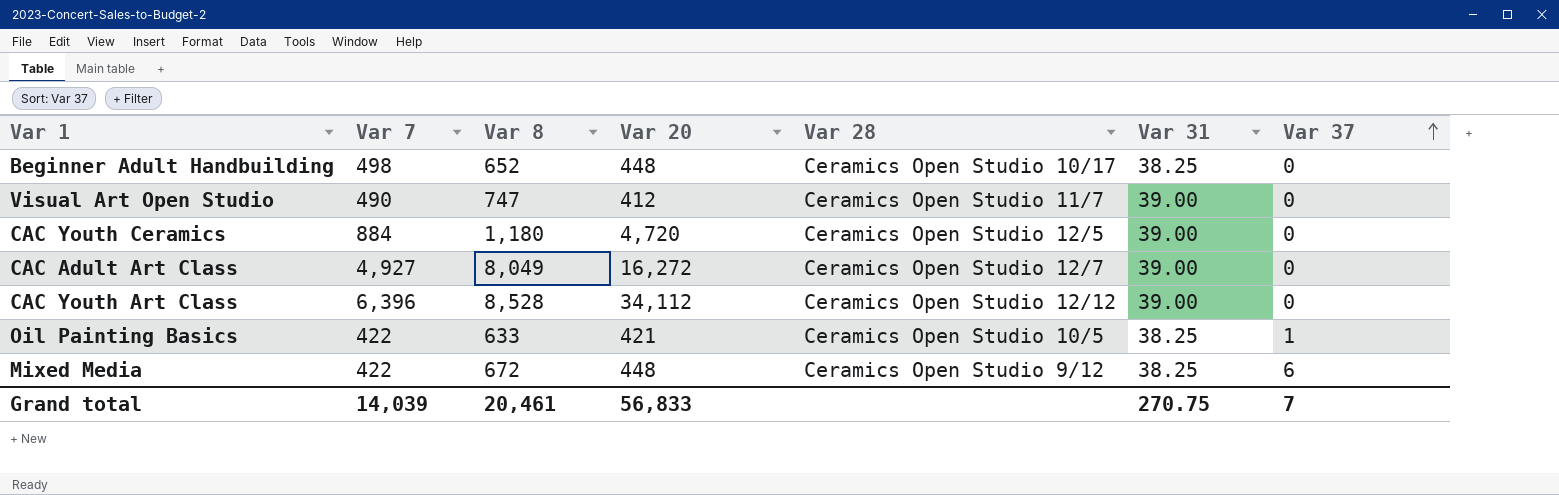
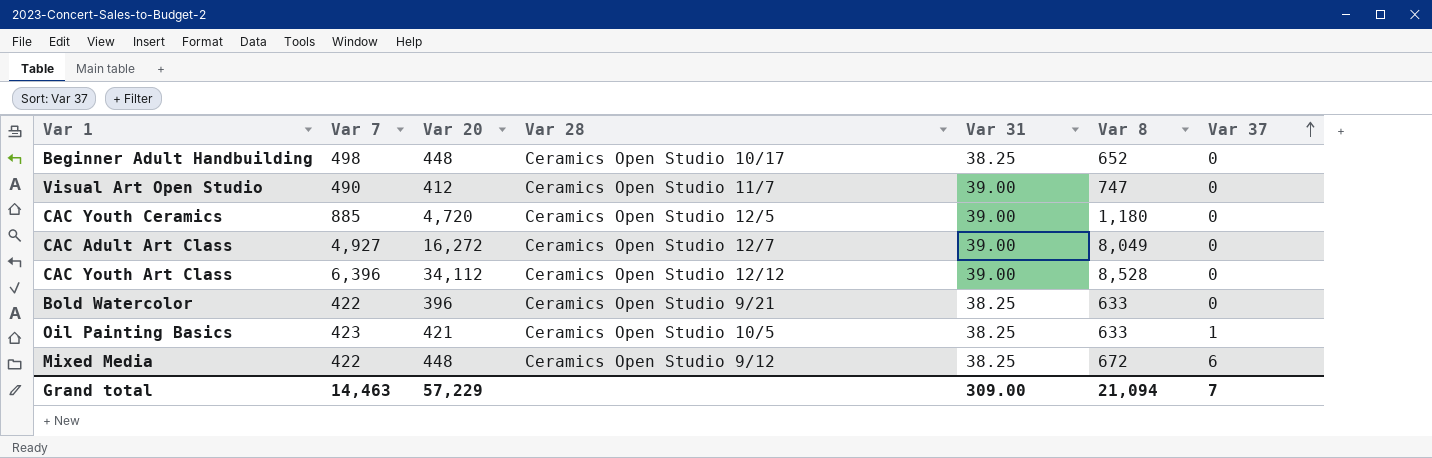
column Var 8 | position: 3 -> 6
CAC Youth Ceramics | Var 7: 884 -> 885
row Bold Watercolor: none -> 422 | 396 | Ceramics Open Studio 9/21 | 38.25 | 633 | 0
Oil Painting Basics | Var 7: 422 -> 423
Grand total | Var 7: 14,039 -> 14,463
Grand total | Var 20: 56,833 -> 57,229
Grand total | Var 31: 270.75 -> 309.00
Grand total | Var 8: 20,461 -> 21,094

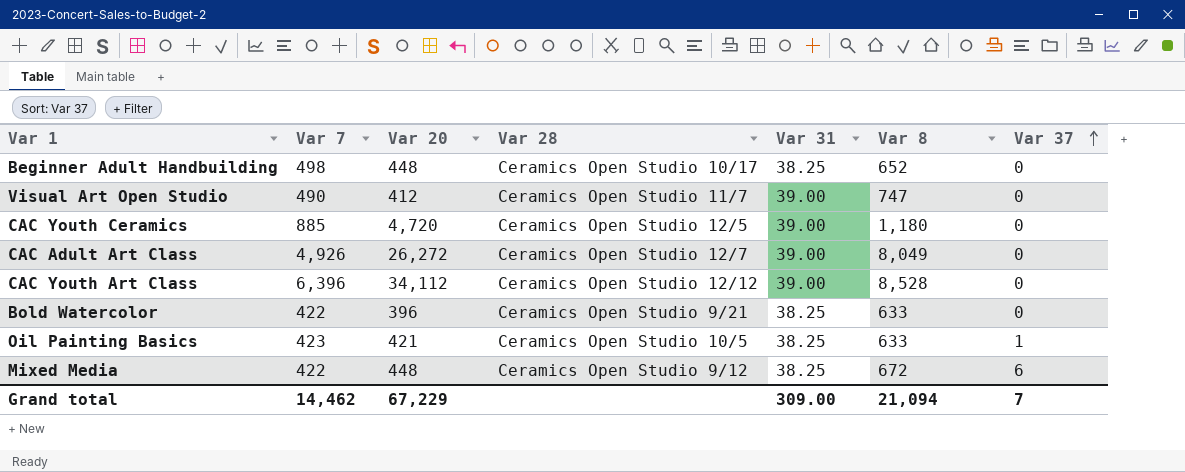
CAC Adult Art Class | Var 7: 4,927 -> 4,926
CAC Adult Art Class | Var 20: 16,272 -> 26,272
Grand total | Var 7: 14,463 -> 14,462
Grand total | Var 20: 57,229 -> 67,229

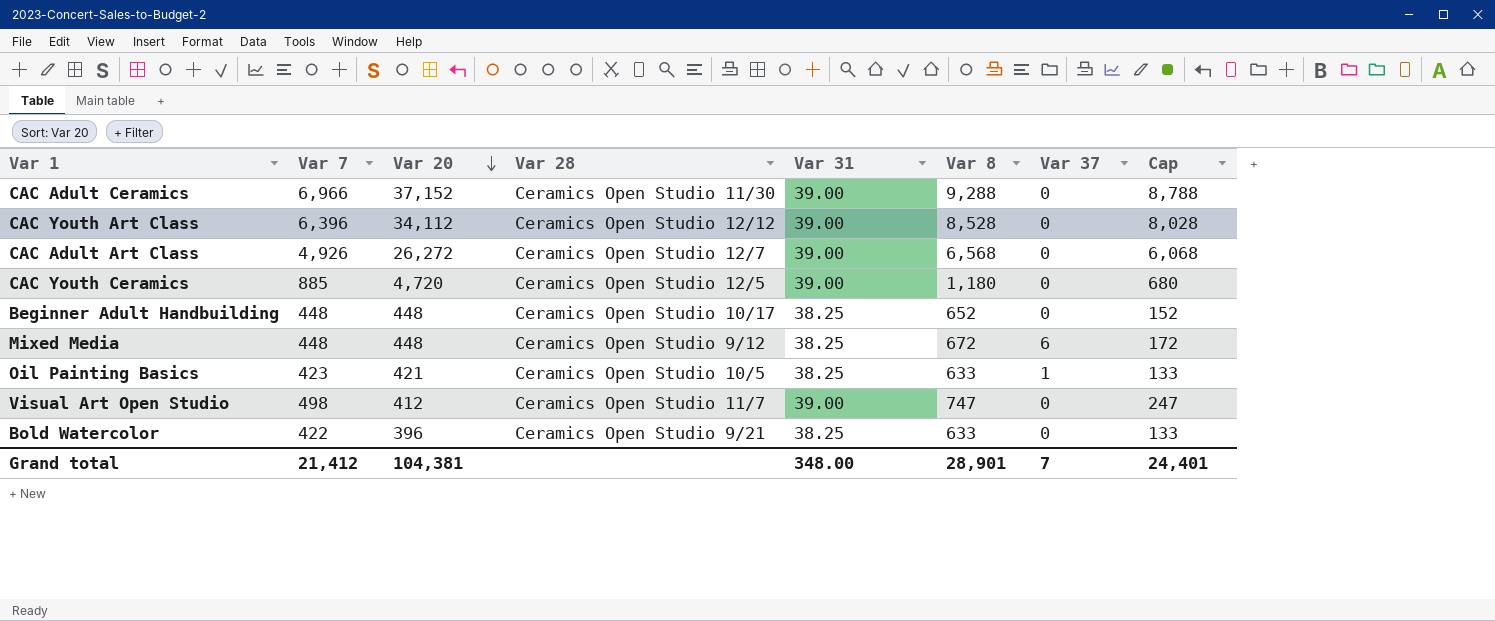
row order: Var 37 ascending -> Var 20 descending
column Cap | formula: none -> [Var 8] - 500
row CAC Adult Ceramics: none -> 6,966 | 37,152 | Ceramics Open Studio 11/30 | 39.00 | 9,288 | 0 | 8,788
CAC Adult Art Class | Var 8: 8,049 -> 6,568
Beginner Adult Handbuilding | Var 7: 498 -> 448
Mixed Media | Var 7: 422 -> 448
Visual Art Open Studio | Var 7: 490 -> 498
Grand total | Var 7: 14,462 -> 21,412
Grand total | Var 20: 67,229 -> 104,381
Grand total | Var 31: 309.00 -> 348.00
Grand total | Var 8: 21,094 -> 28,901

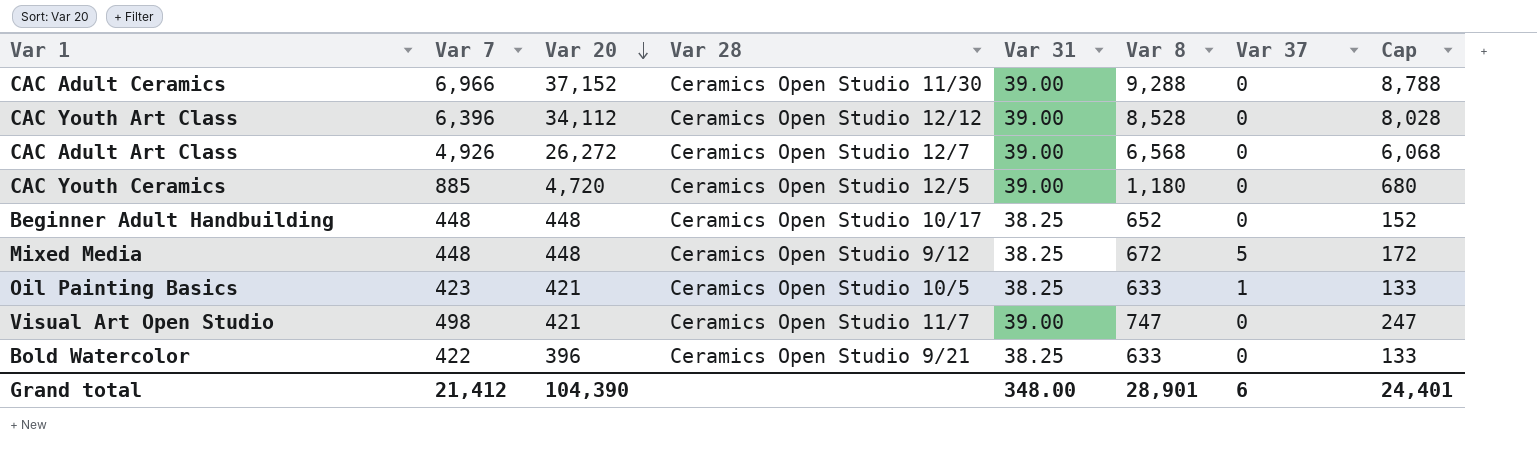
Mixed Media | Var 37: 6 -> 5
Visual Art Open Studio | Var 20: 412 -> 421
Grand total | Var 20: 104,381 -> 104,390
Grand total | Var 37: 7 -> 6

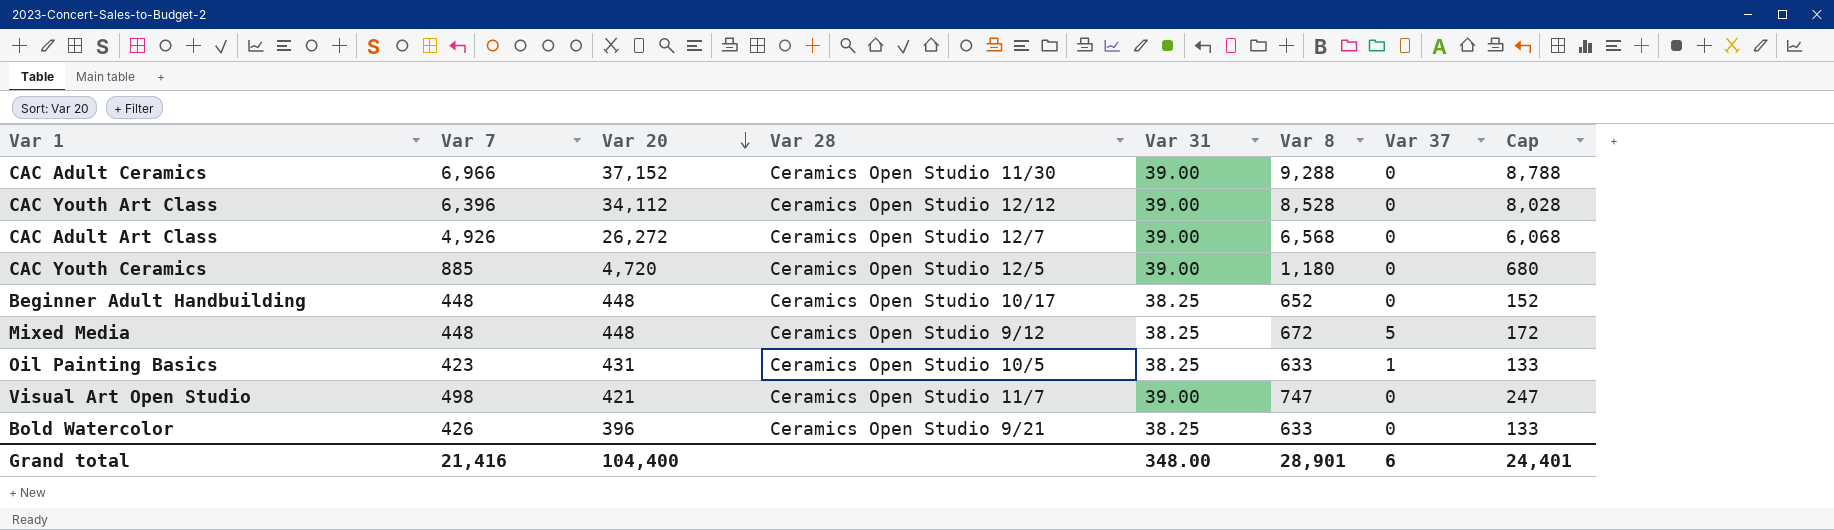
Oil Painting Basics | Var 20: 421 -> 431
Bold Watercolor | Var 7: 422 -> 426
Grand total | Var 7: 21,412 -> 21,416
Grand total | Var 20: 104,390 -> 104,400

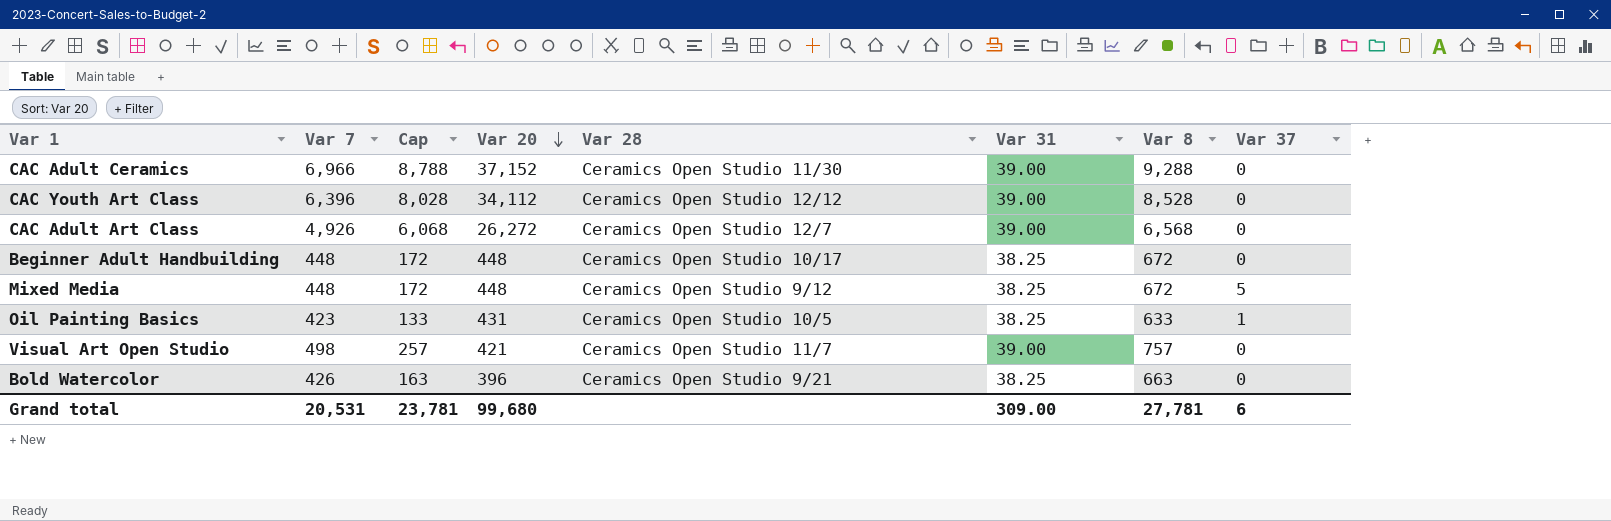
column Cap | position: 8 -> 3
row CAC Youth Ceramics: 885 | 4,720 | Ceramics Open Studio 12/5 | 39.00 | 1,180 | 0 | 680 -> none
Beginner Adult Handbuilding | Cap: 152 -> 172
Beginner Adult Handbuilding | Var 8: 652 -> 672
Visual Art Open Studio | Cap: 247 -> 257
Visual Art Open Studio | Var 8: 747 -> 757
Bold Watercolor | Cap: 133 -> 163
Bold Watercolor | Var 8: 633 -> 663
Grand total | Var 7: 21,416 -> 20,531
Grand total | Cap: 24,401 -> 23,781
Grand total | Var 20: 104,400 -> 99,680
Grand total | Var 31: 348.00 -> 309.00
Grand total | Var 8: 28,901 -> 27,781

